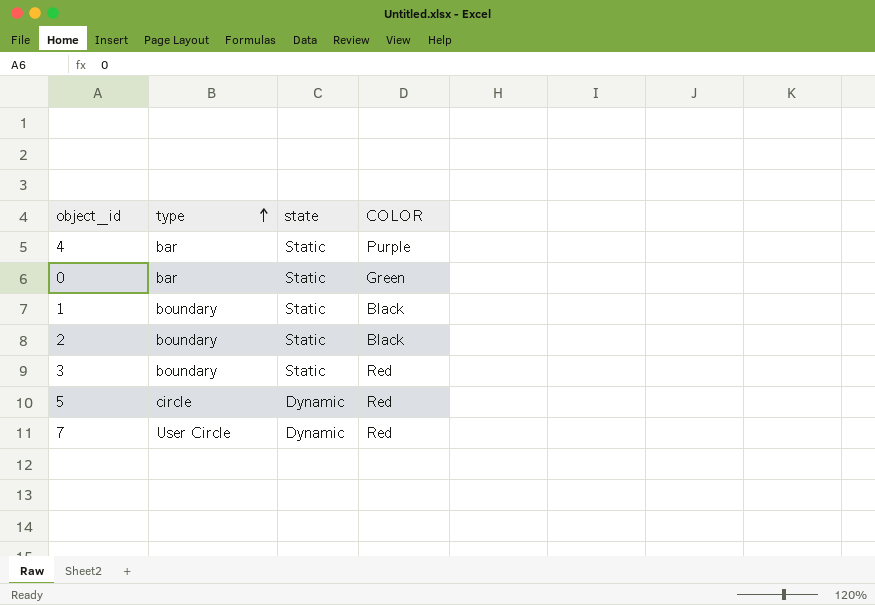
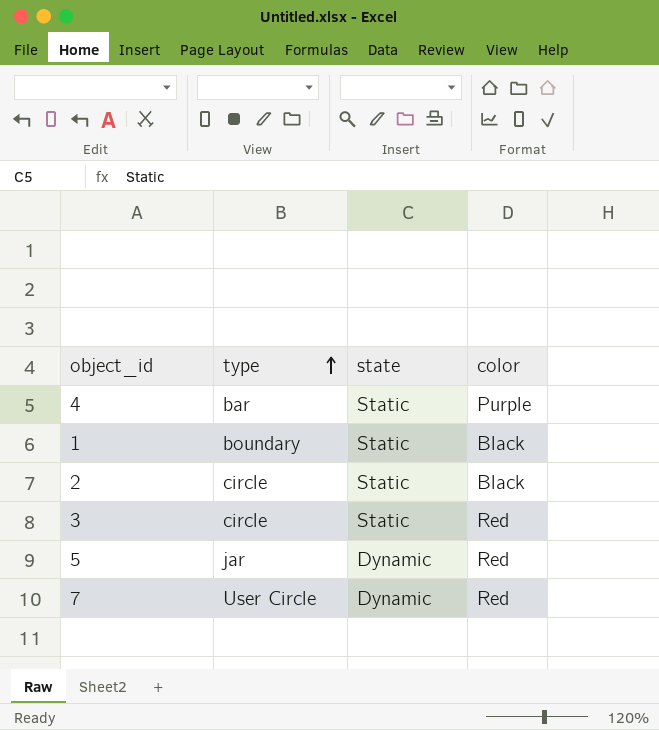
column name: COLOR -> color
row 0: bar | Static | Green -> none
2 | type: boundary -> circle
3 | type: boundary -> circle
5 | type: circle -> jar

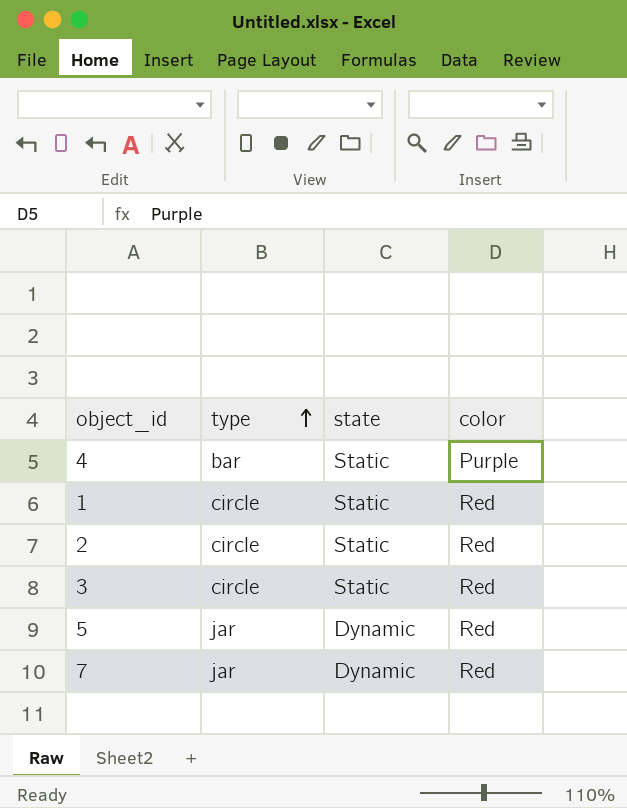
1 | type: boundary -> circle
1 | color: Black -> Red
2 | color: Black -> Red
7 | type: User Circle -> jar

